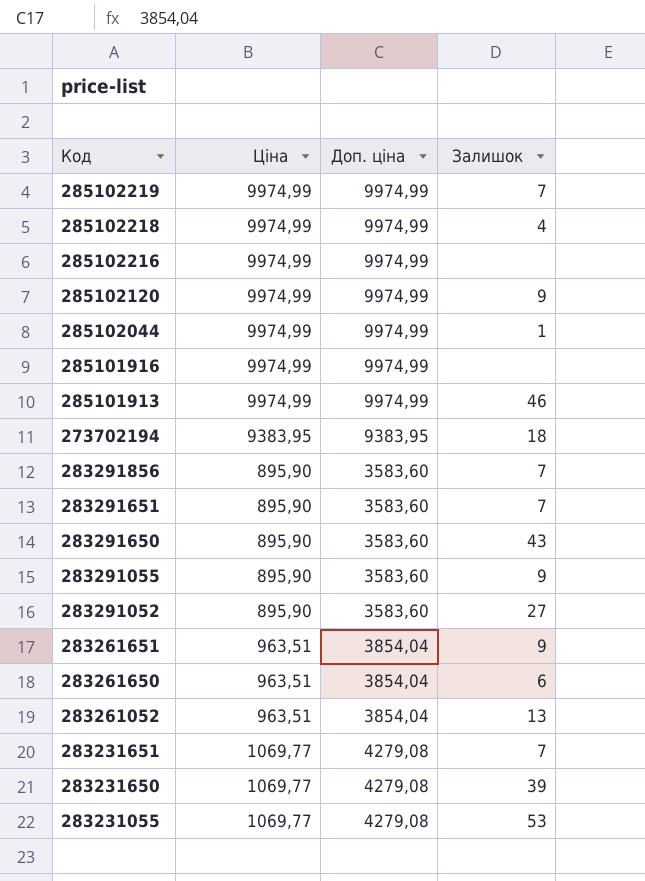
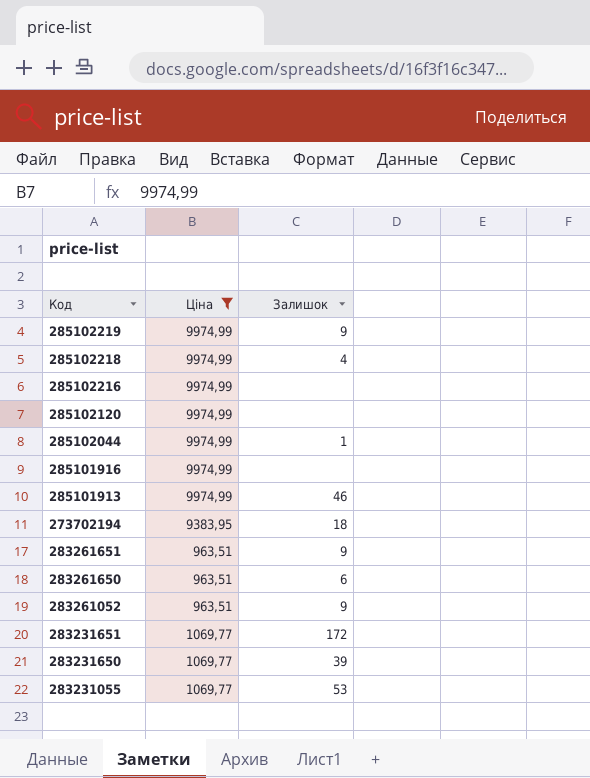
filter: none -> Ціна != 895,90
column Доп. ціна | position: 3 -> none
285102219 | Залишок: 7 -> 9
285102120 | Залишок: 9 -> none
283261052 | Залишок: 13 -> 9
283231651 | Залишок: 7 -> 172

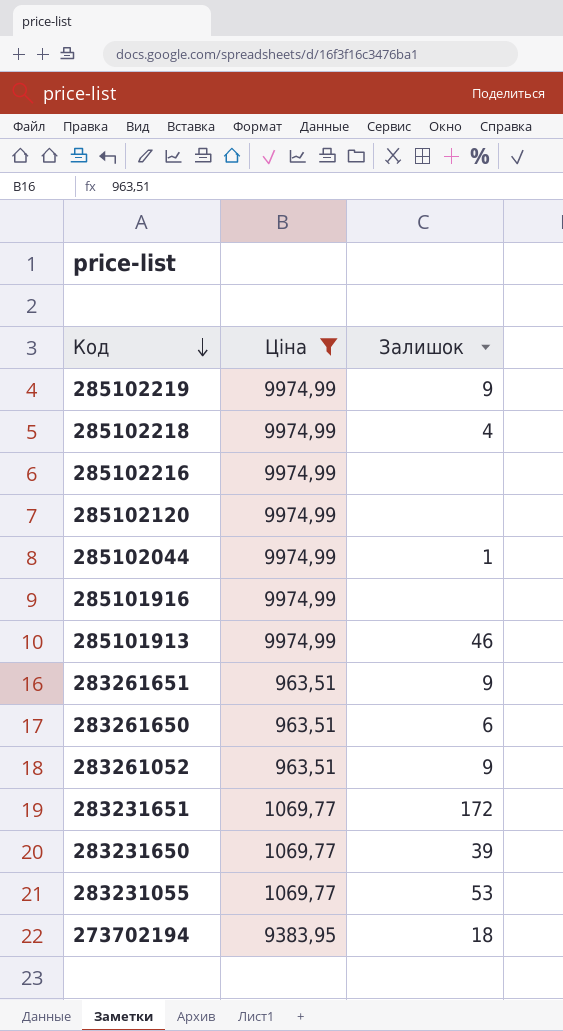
row order: none -> Код descending

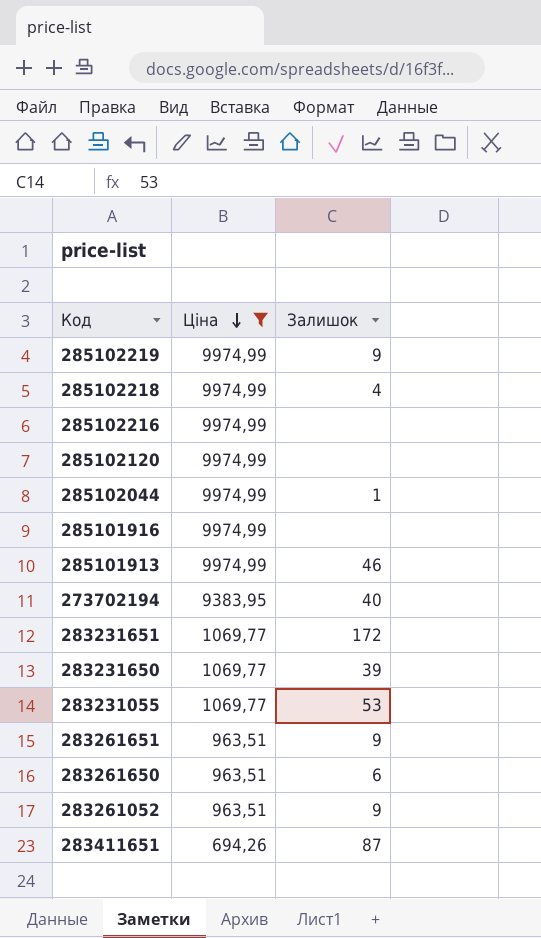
row order: Код descending -> Ціна descending
273702194 | Залишок: 18 -> 40
row 283411651: none -> 694,26 | 87

